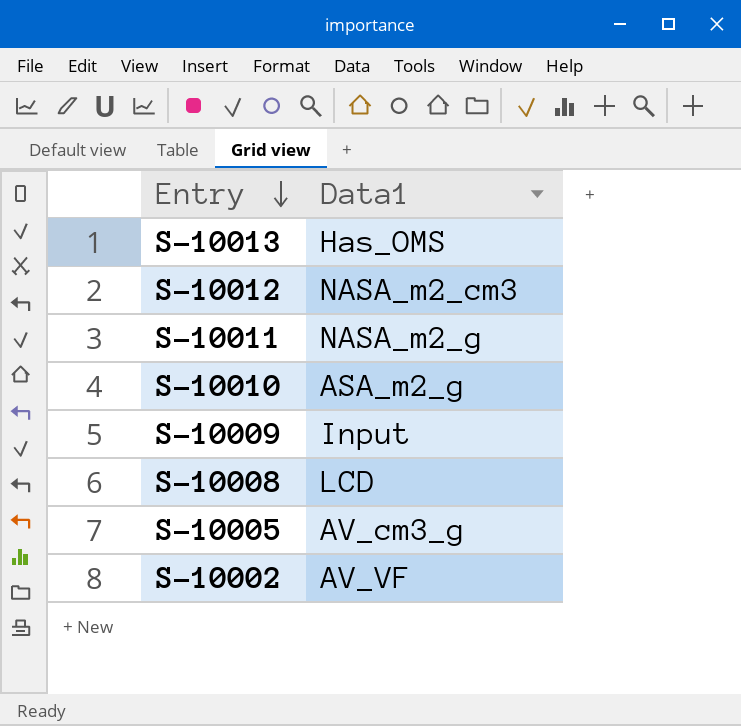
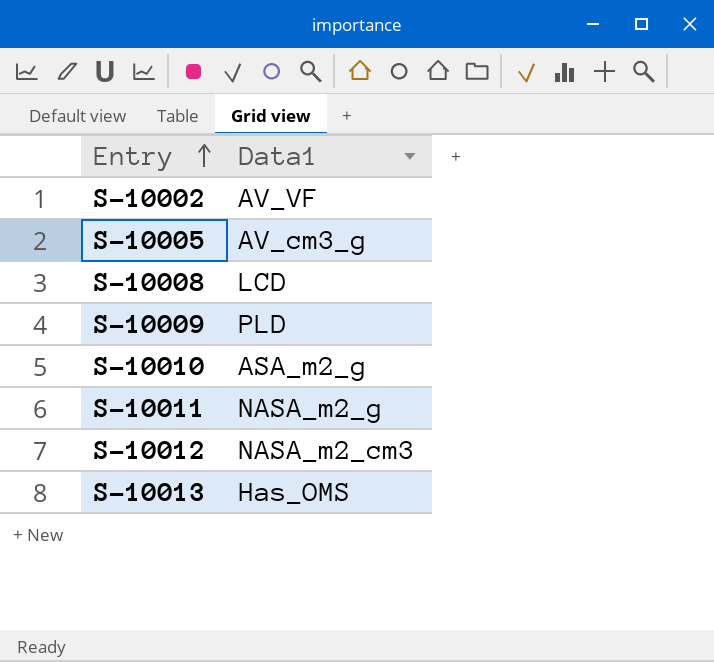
row order: Entry descending -> Entry ascending
S-10009 | Data1: Input -> PLD

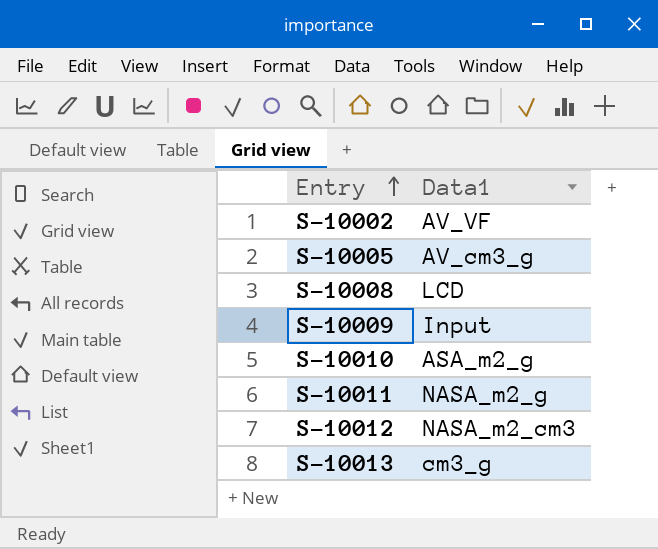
S-10009 | Data1: PLD -> Input
S-10013 | Data1: Has_OMS -> cm3_g

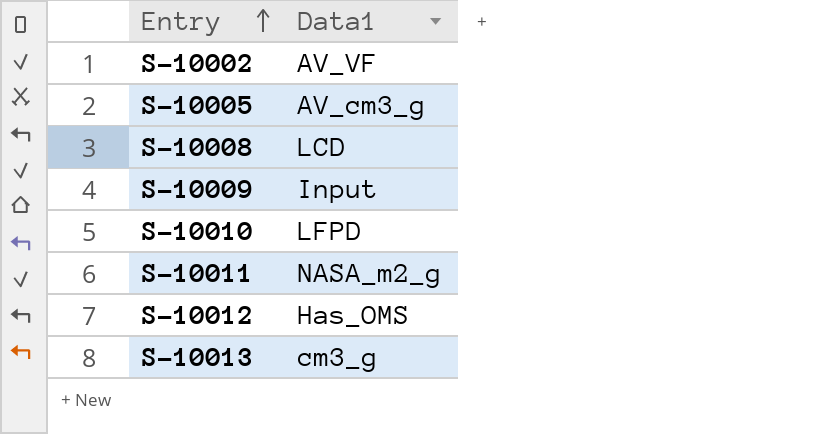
S-10010 | Data1: ASA_m2_g -> LFPD
S-10012 | Data1: NASA_m2_cm3 -> Has_OMS

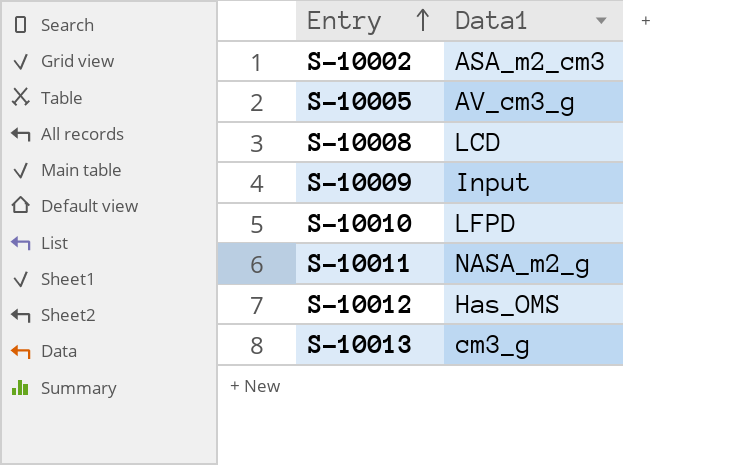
S-10002 | Data1: AV_VF -> ASA_m2_cm3

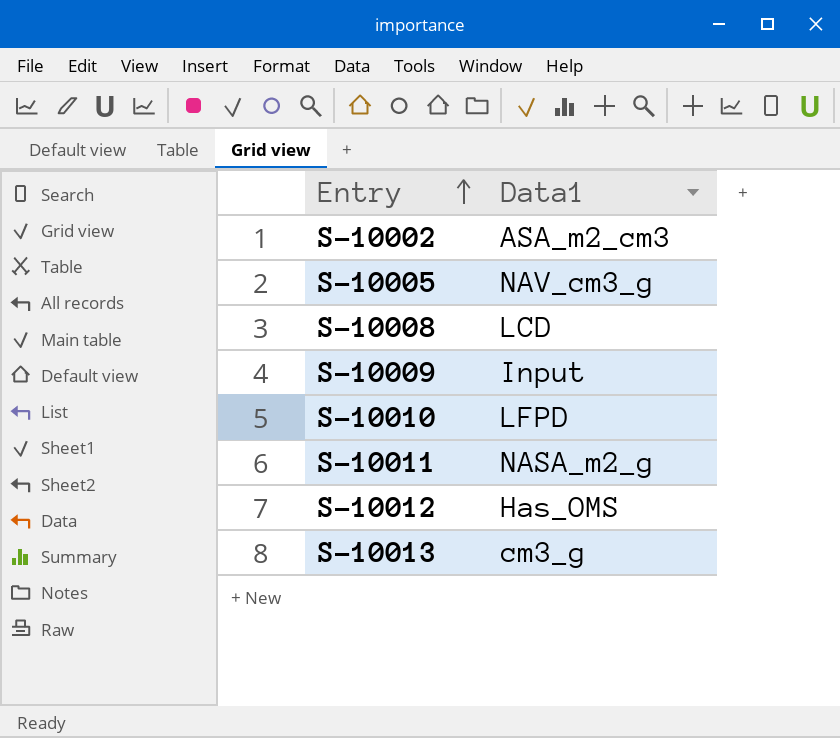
S-10005 | Data1: AV_cm3_g -> NAV_cm3_g

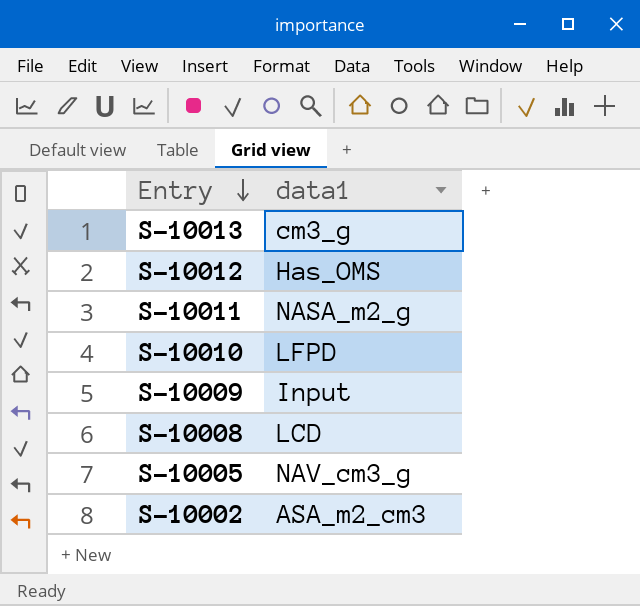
row order: Entry ascending -> Entry descending
column name: Data1 -> data1

